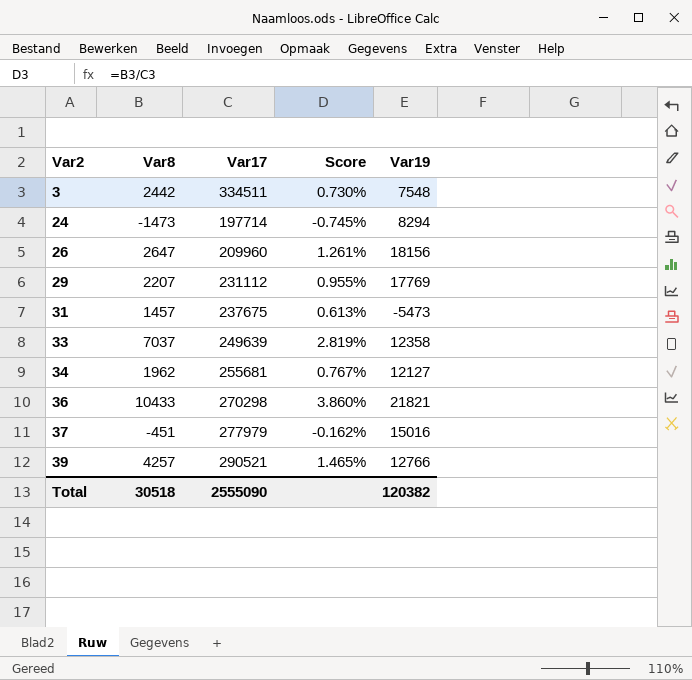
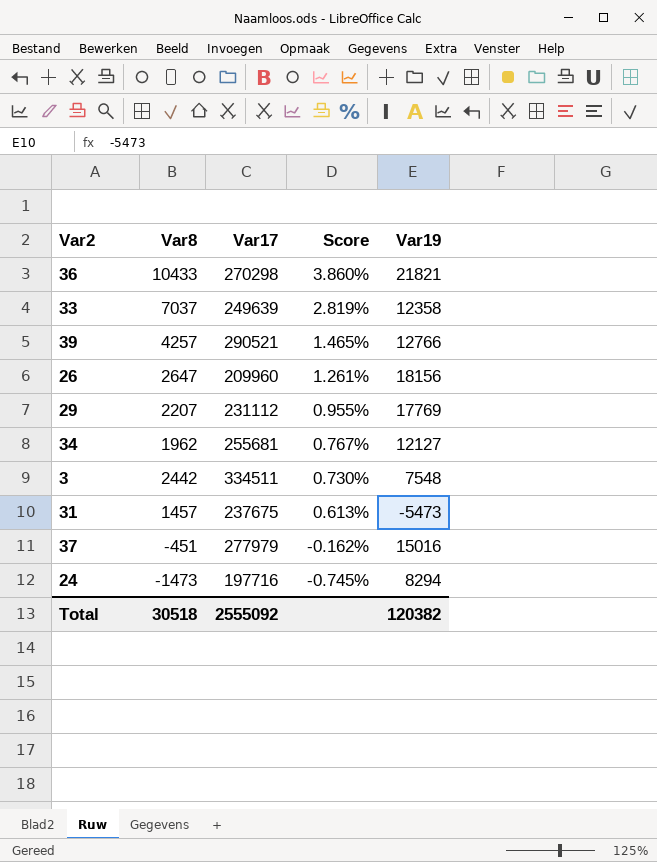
row order: Var2 ascending -> Score descending
24 | Var17: 197714 -> 197716
Total | Var17: 2555090 -> 2555092

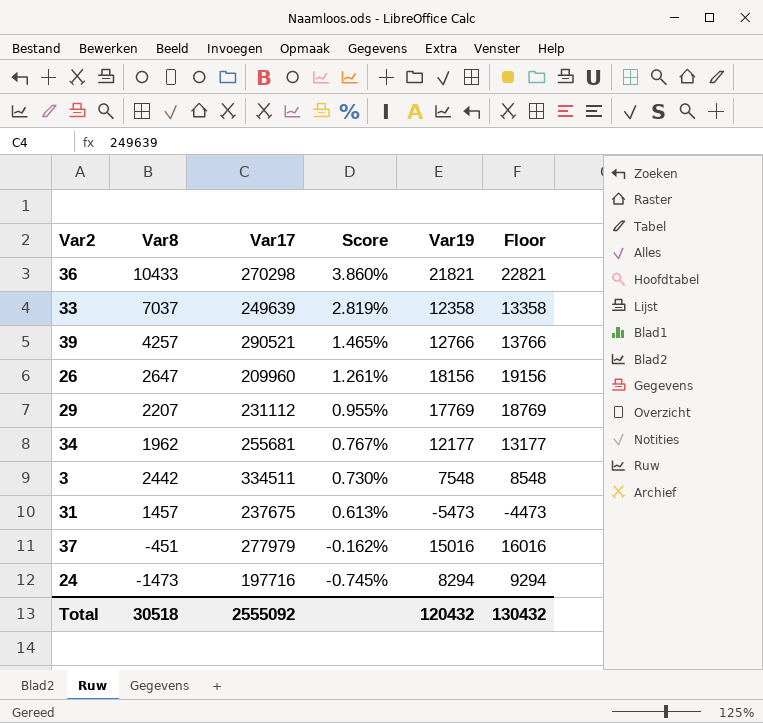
column Floor | formula: none -> [Var19] + 1000
34 | Var19: 12127 -> 12177
Total | Var19: 120382 -> 120432

